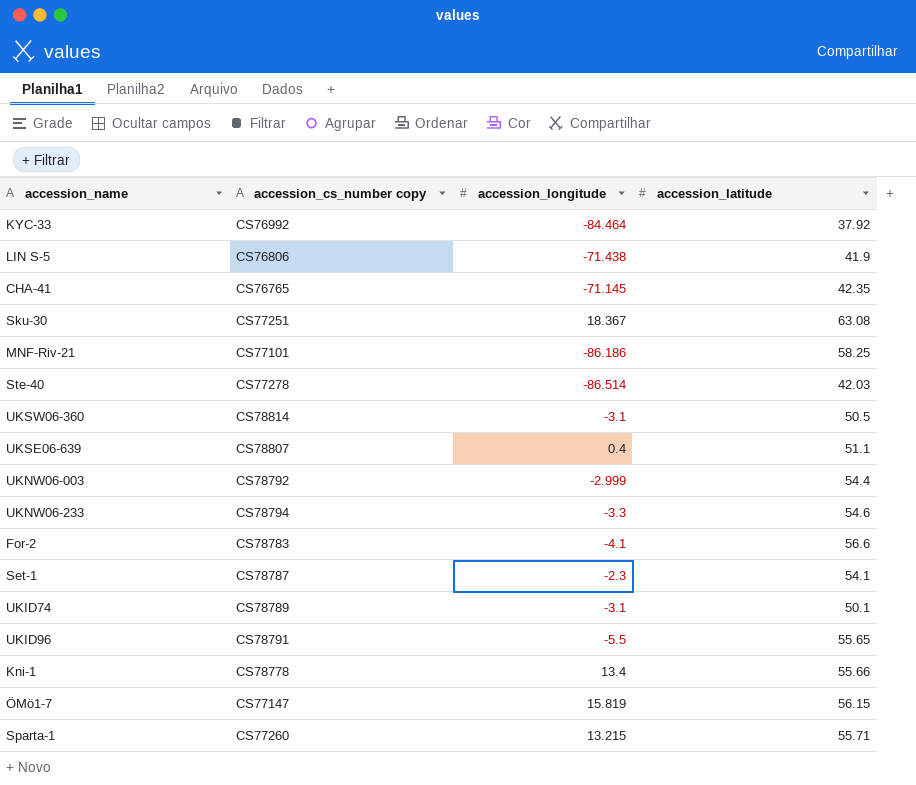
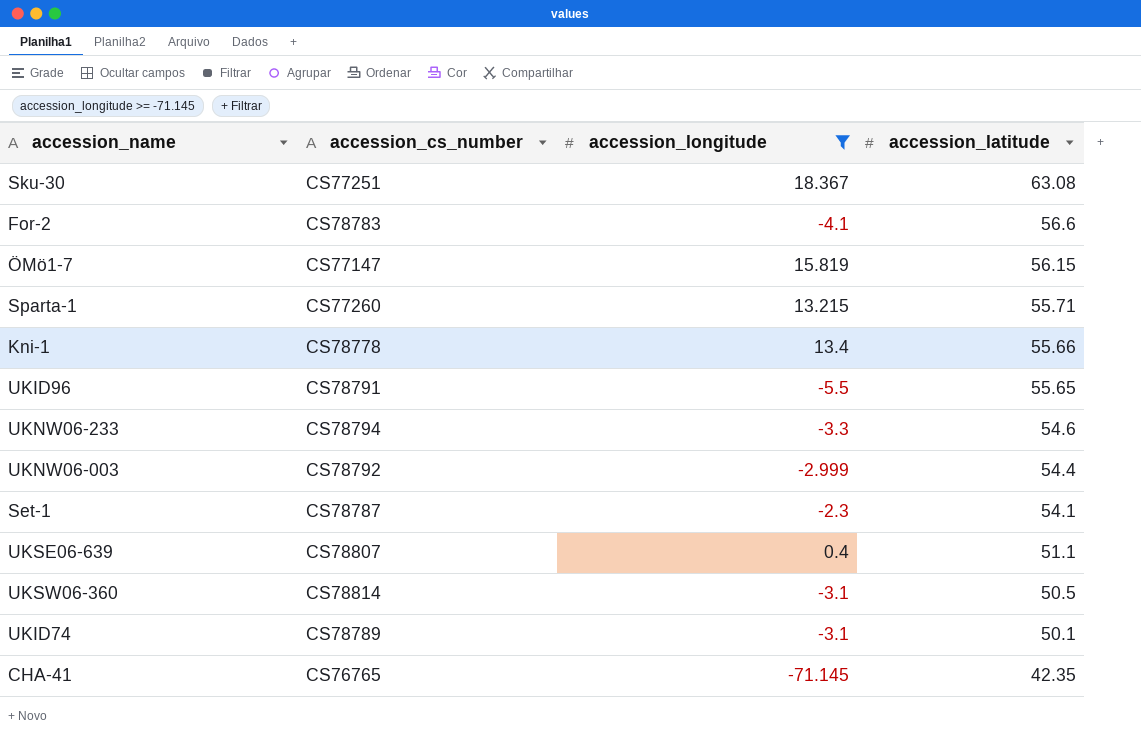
filter: none -> accession_longitude >= -71.145
row order: none -> accession_latitude descending
column name: accession_cs_number copy -> accession_cs_number

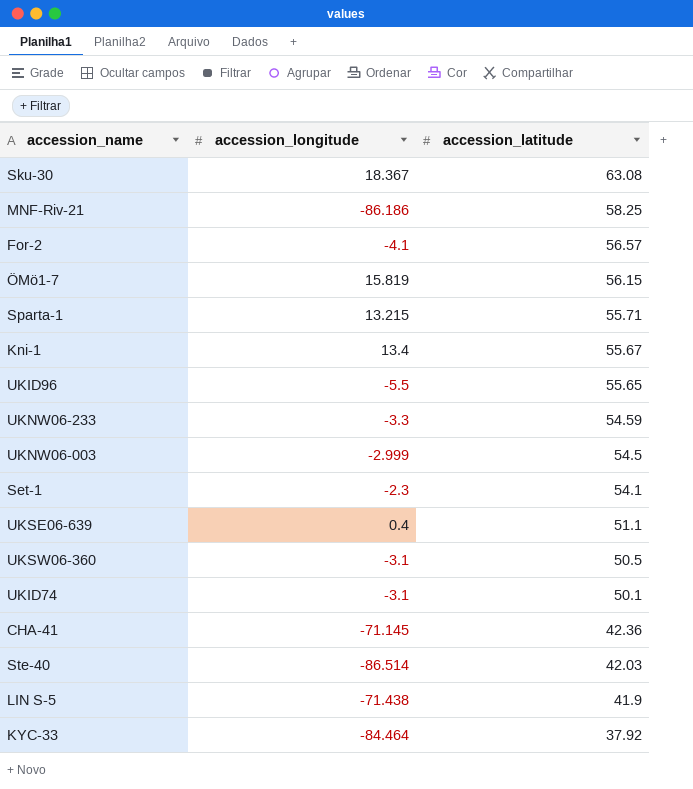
filter: accession_longitude >= -71.145 -> none
column accession_cs_number | position: 2 -> none
For-2 | accession_latitude: 56.6 -> 56.57
Kni-1 | accession_latitude: 55.66 -> 55.67
UKNW06-233 | accession_latitude: 54.6 -> 54.59
UKNW06-003 | accession_latitude: 54.4 -> 54.5
CHA-41 | accession_latitude: 42.35 -> 42.36

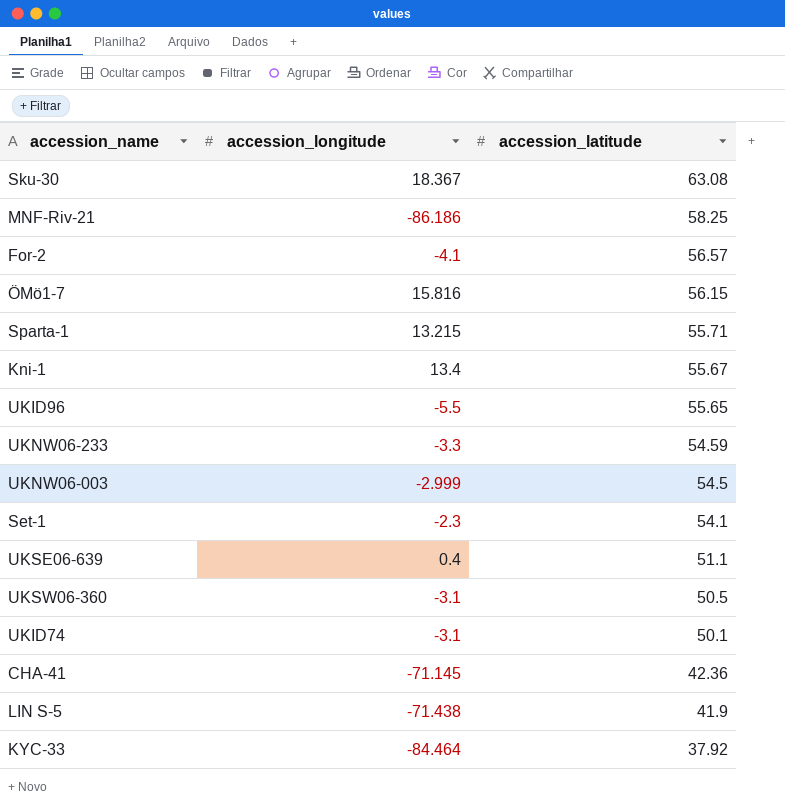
row Ste-40: -86.514 | 42.03 -> none
ÖMö1-7 | accession_longitude: 15.819 -> 15.816

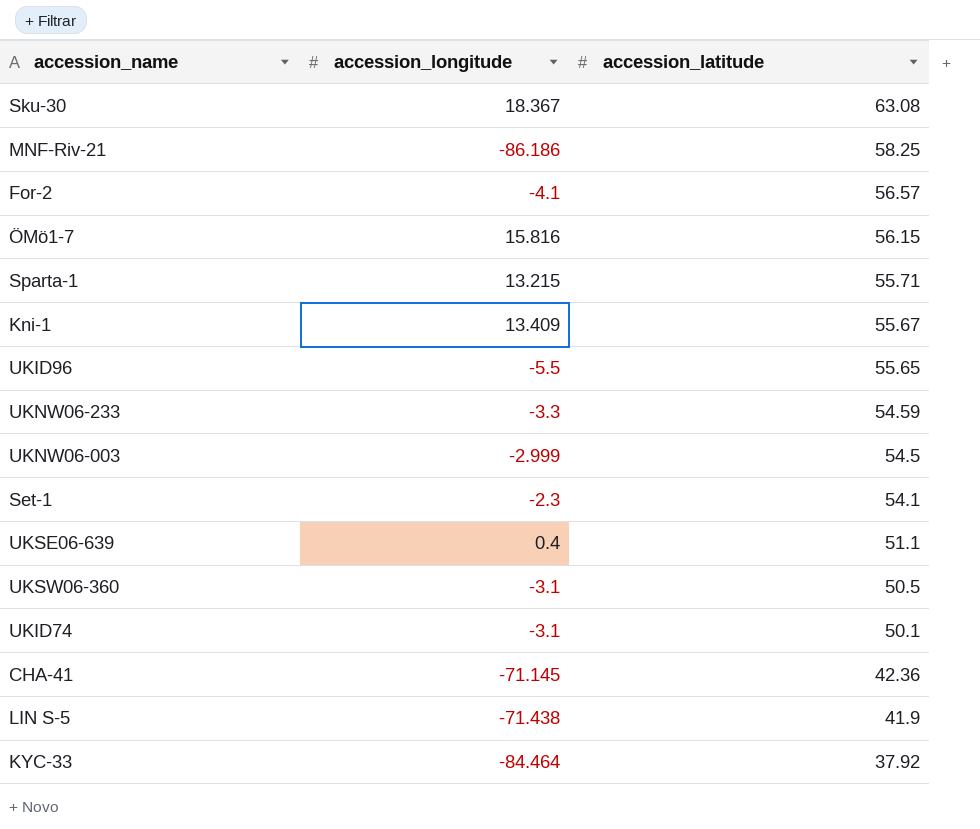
Kni-1 | accession_longitude: 13.4 -> 13.409

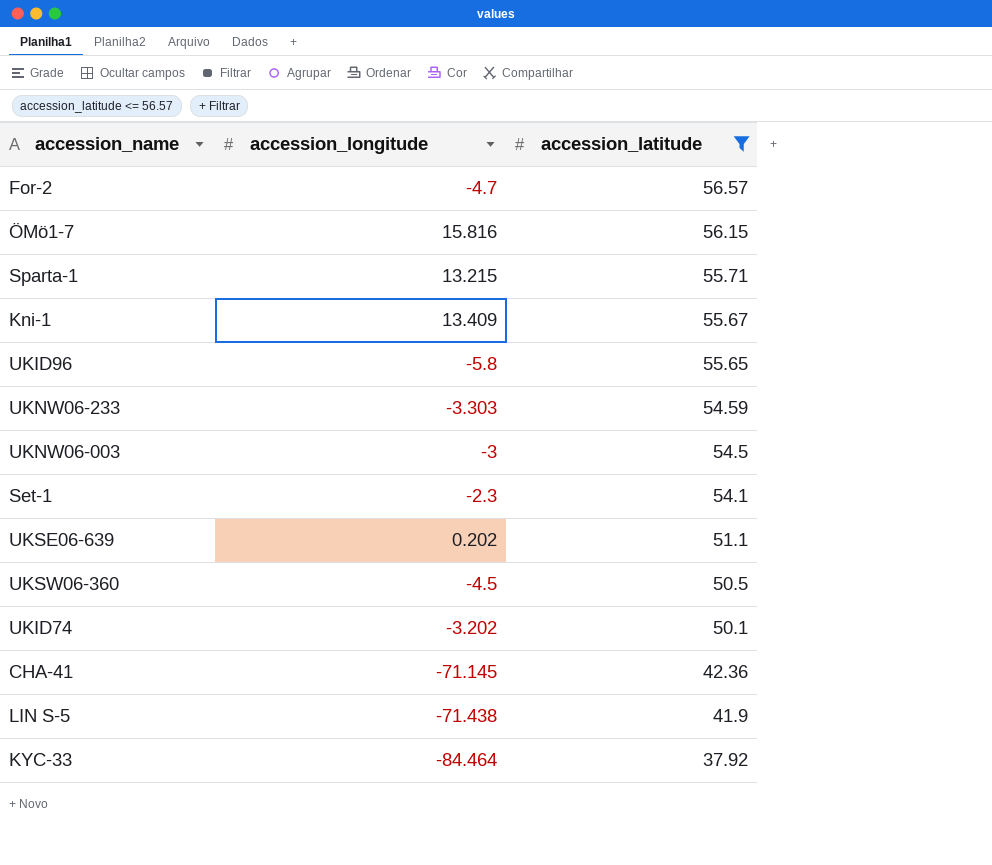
filter: none -> accession_latitude <= 56.57
For-2 | accession_longitude: -4.1 -> -4.7
UKID96 | accession_longitude: -5.5 -> -5.8
UKNW06-233 | accession_longitude: -3.3 -> -3.303
UKNW06-003 | accession_longitude: -2.999 -> -3
UKSE06-639 | accession_longitude: 0.4 -> 0.202
UKSW06-360 | accession_longitude: -3.1 -> -4.5
UKID74 | accession_longitude: -3.1 -> -3.202

